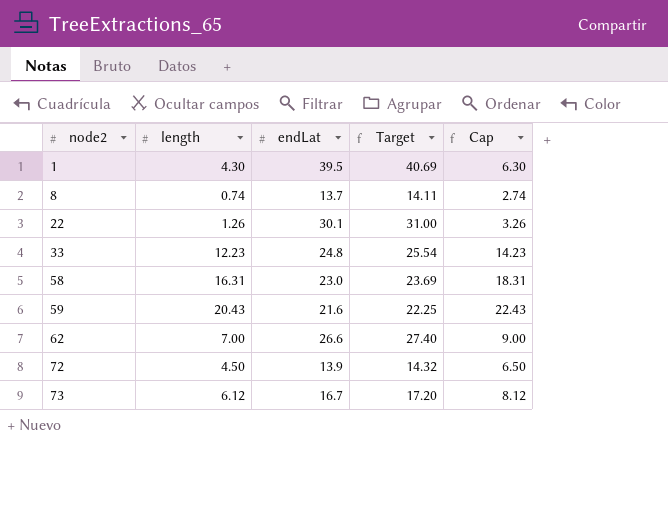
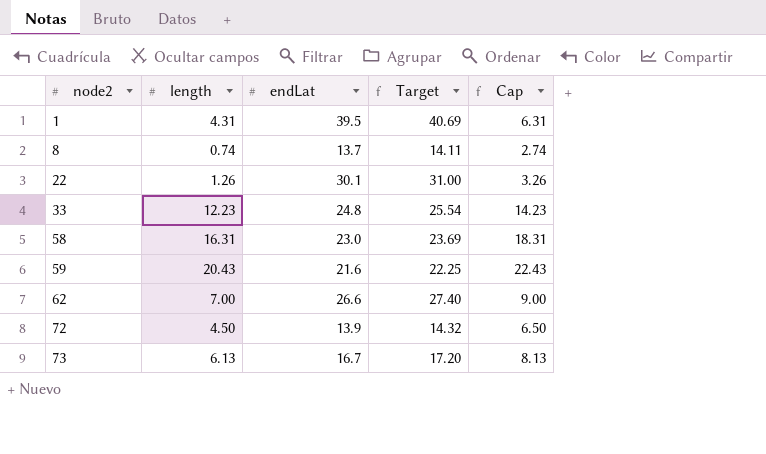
1 | length: 4.30 -> 4.31
1 | Cap: 6.30 -> 6.31
73 | length: 6.12 -> 6.13
73 | Cap: 8.12 -> 8.13

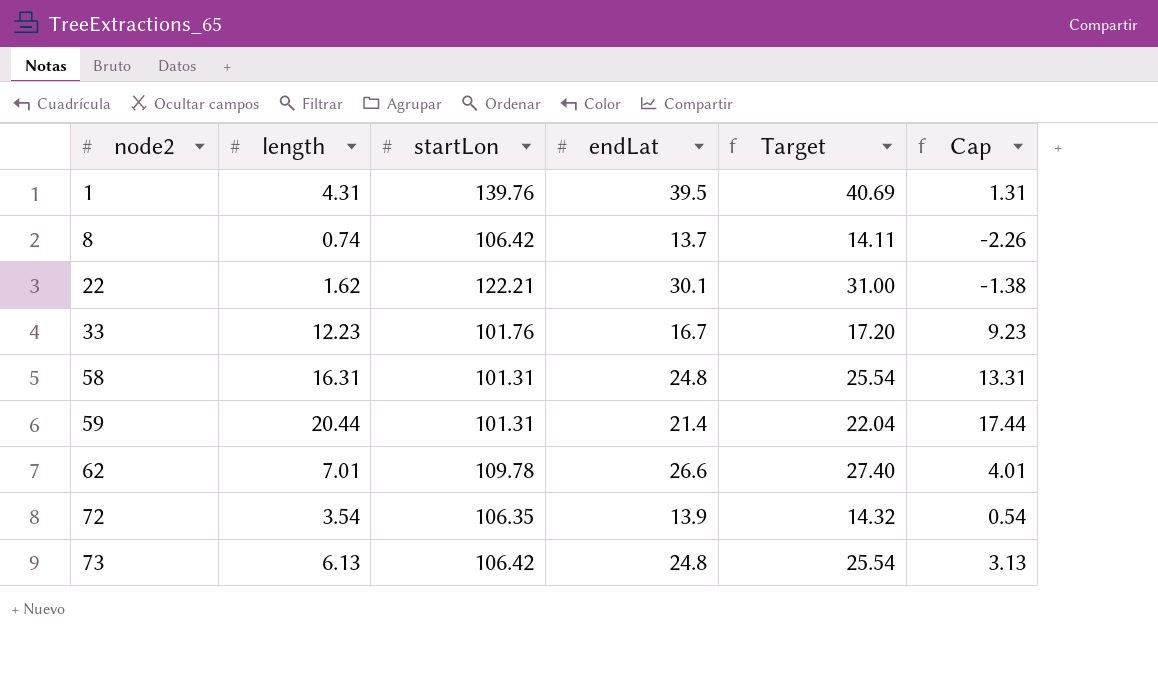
column startLon | position: none -> 3
column Cap | formula: [length] + 2 -> [length] - 3
22 | length: 1.26 -> 1.62
33 | endLat: 24.8 -> 16.7
33 | Target: 25.54 -> 17.20
58 | endLat: 23.0 -> 24.8
58 | Target: 23.69 -> 25.54
59 | length: 20.43 -> 20.44
59 | endLat: 21.6 -> 21.4
59 | Target: 22.25 -> 22.04
62 | length: 7.00 -> 7.01
72 | length: 4.50 -> 3.54
73 | endLat: 16.7 -> 24.8
73 | Target: 17.20 -> 25.54

